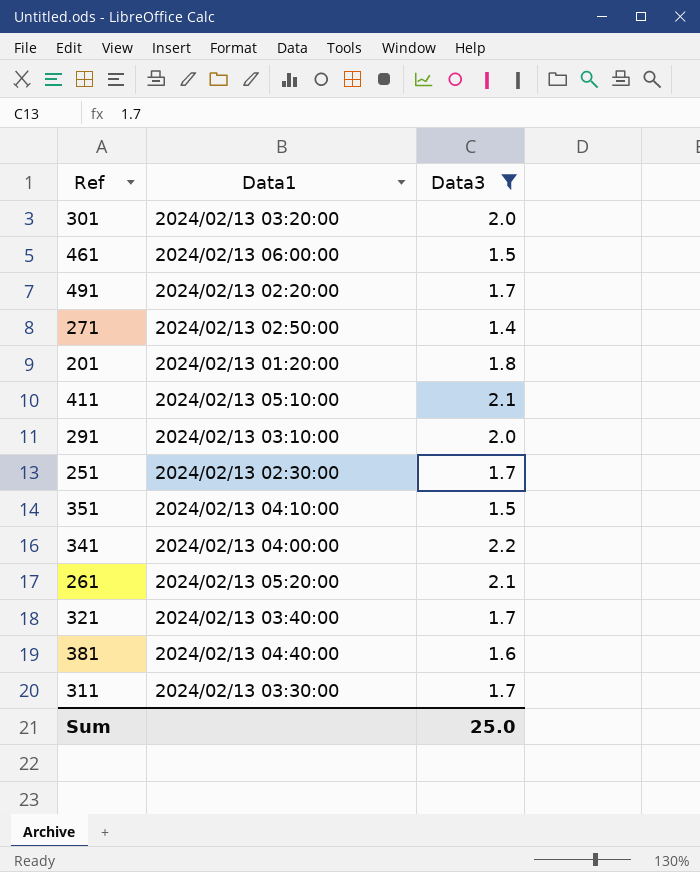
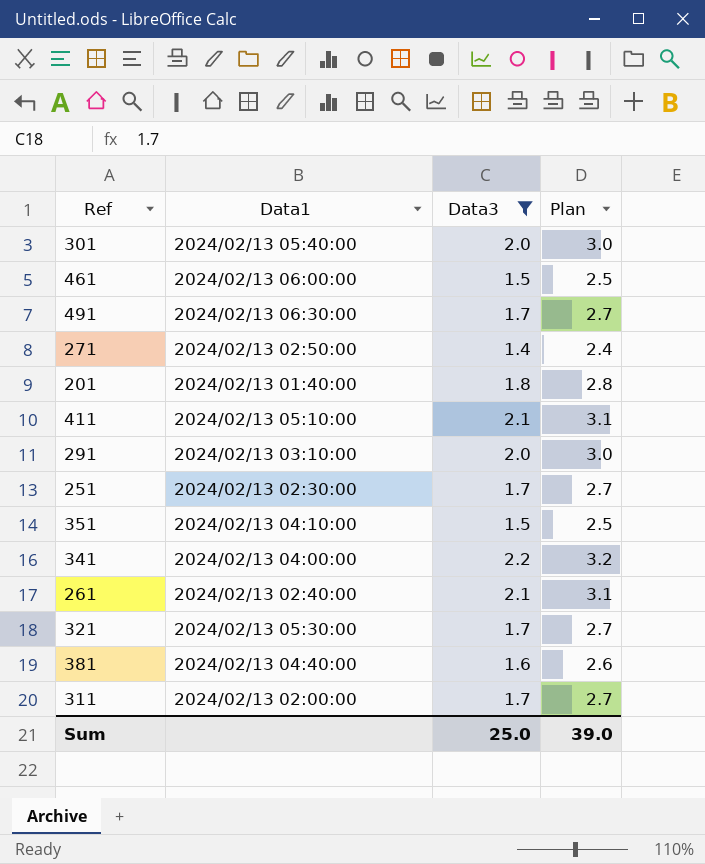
column Plan | formula: none -> [Data3] + 1
301 | Data1: 2024/02/13 03:20:00 -> 2024/02/13 05:40:00
491 | Data1: 2024/02/13 02:20:00 -> 2024/02/13 06:30:00
201 | Data1: 2024/02/13 01:20:00 -> 2024/02/13 01:40:00
261 | Data1: 2024/02/13 05:20:00 -> 2024/02/13 02:40:00
321 | Data1: 2024/02/13 03:40:00 -> 2024/02/13 05:30:00
311 | Data1: 2024/02/13 03:30:00 -> 2024/02/13 02:00:00

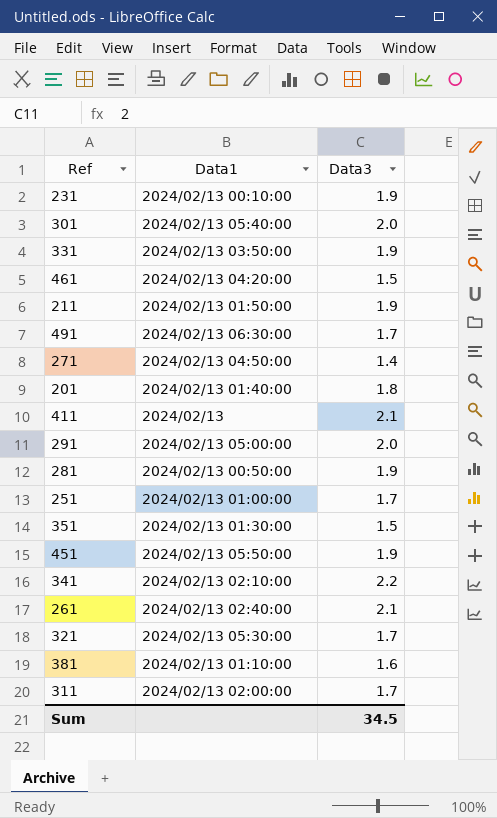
filter: Data3 != 1.9 -> none
column Plan | formula: [Data3] + 1 -> none
461 | Data1: 2024/02/13 06:00:00 -> 2024/02/13 04:20:00
271 | Data1: 2024/02/13 02:50:00 -> 2024/02/13 04:50:00
411 | Data1: 2024/02/13 05:10:00 -> 2024/02/13
291 | Data1: 2024/02/13 03:10:00 -> 2024/02/13 05:00:00
251 | Data1: 2024/02/13 02:30:00 -> 2024/02/13 01:00:00
351 | Data1: 2024/02/13 04:10:00 -> 2024/02/13 01:30:00
341 | Data1: 2024/02/13 04:00:00 -> 2024/02/13 02:10:00
381 | Data1: 2024/02/13 04:40:00 -> 2024/02/13 01:10:00
Sum | Data3: 25.0 -> 34.5

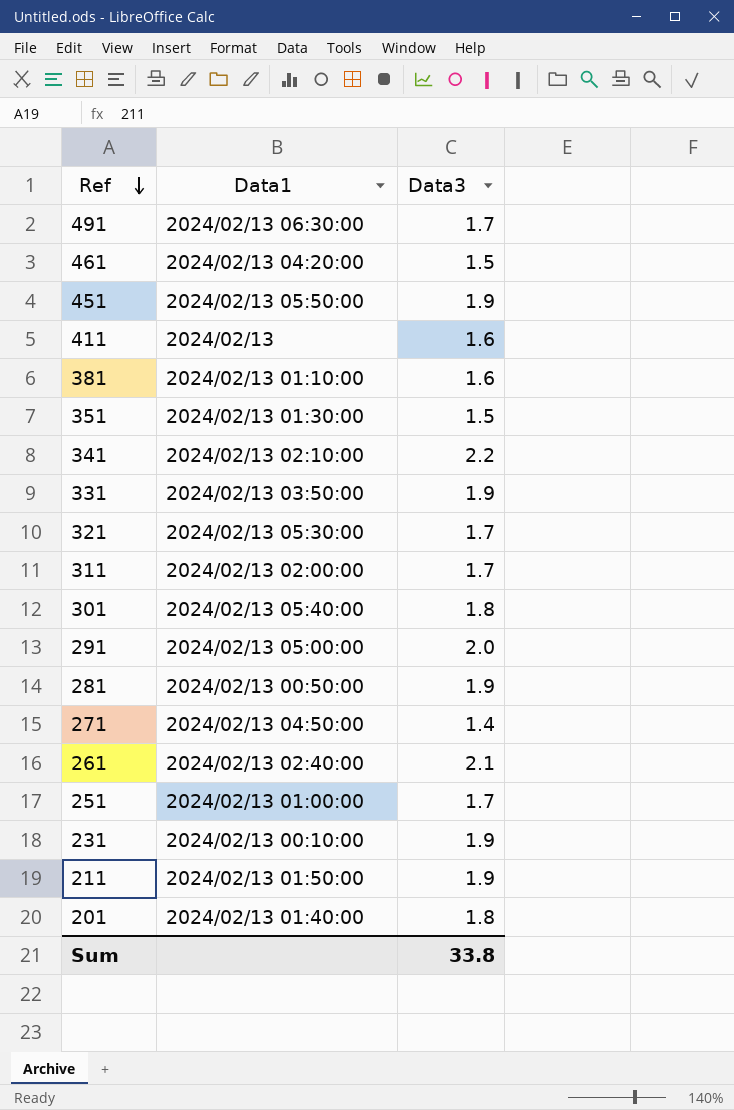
row order: none -> Ref descending
411 | Data3: 2.1 -> 1.6
301 | Data3: 2.0 -> 1.8
Sum | Data3: 34.5 -> 33.8

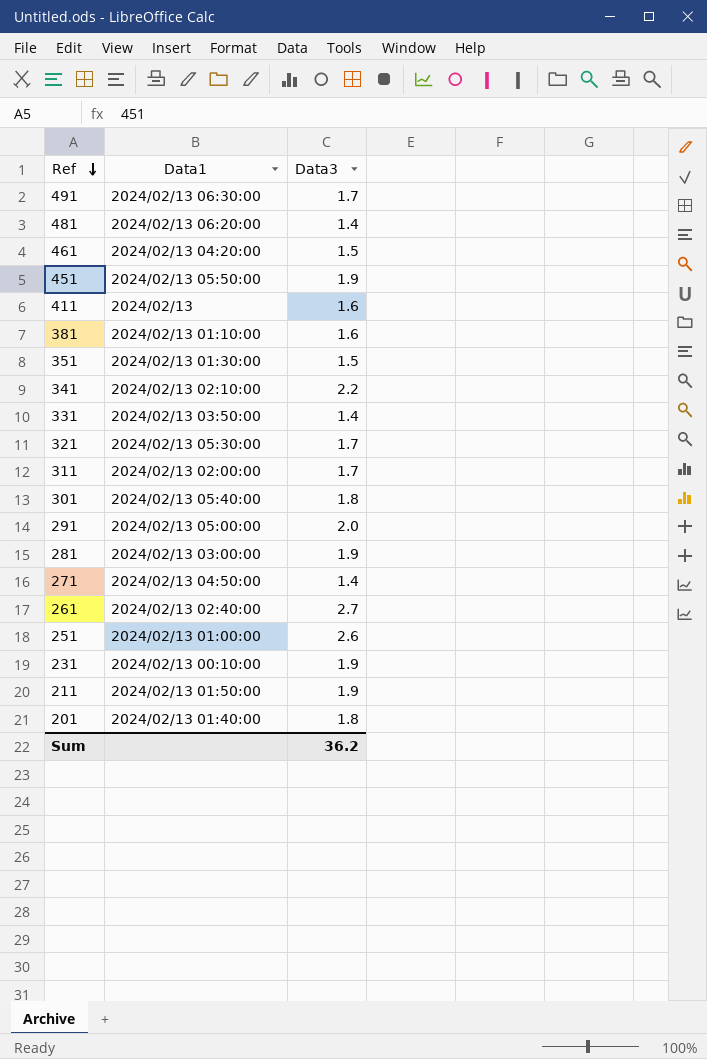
row 481: none -> 2024/02/13 06:20:00 | 1.4
331 | Data3: 1.9 -> 1.4
281 | Data1: 2024/02/13 00:50:00 -> 2024/02/13 03:00:00
261 | Data3: 2.1 -> 2.7
251 | Data3: 1.7 -> 2.6
Sum | Data3: 33.8 -> 36.2

